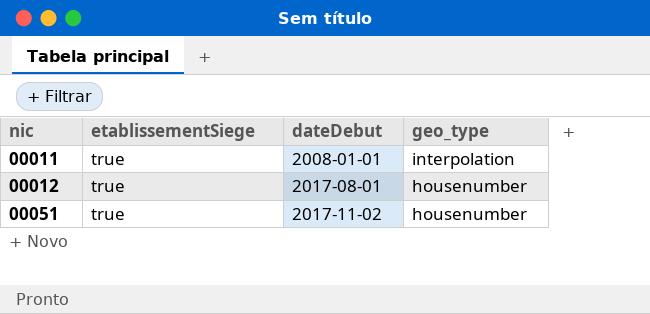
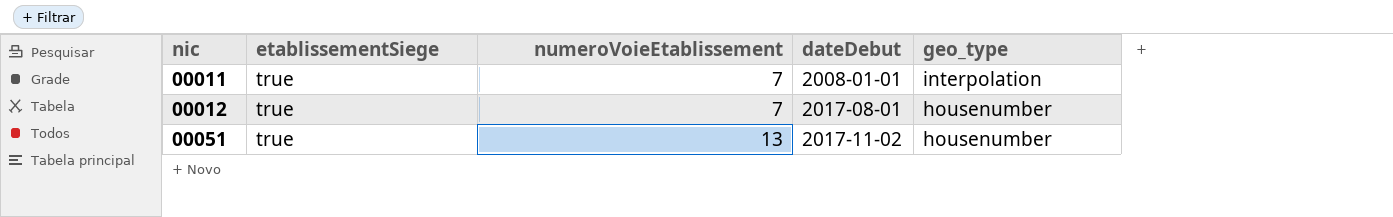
column numeroVoieEtablissement | position: none -> 3

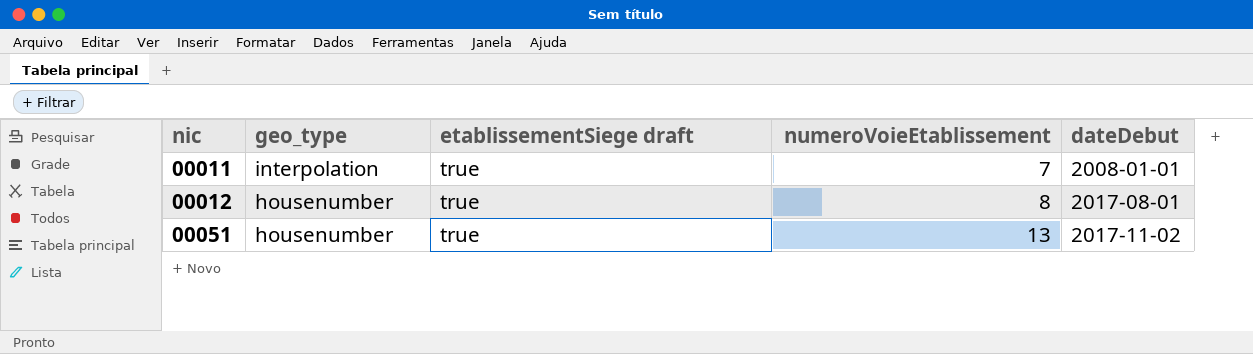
column geo_type | position: 5 -> 2
column name: etablissementSiege -> etablissementSiege draft
00012 | numeroVoieEtablissement: 7 -> 8

